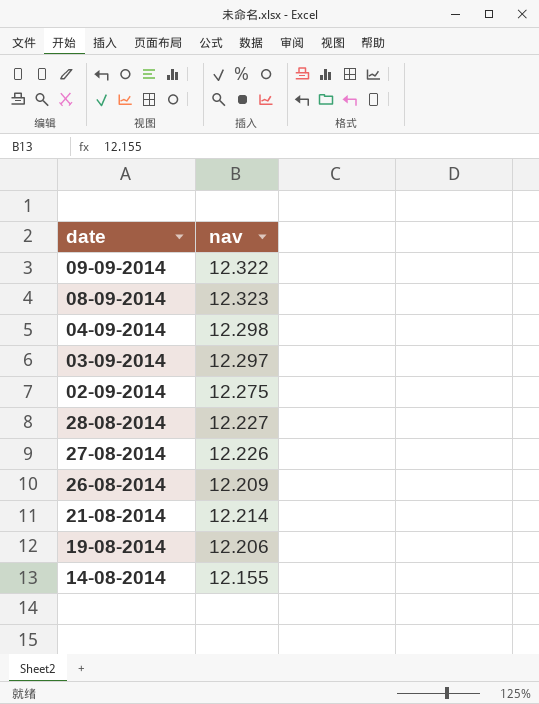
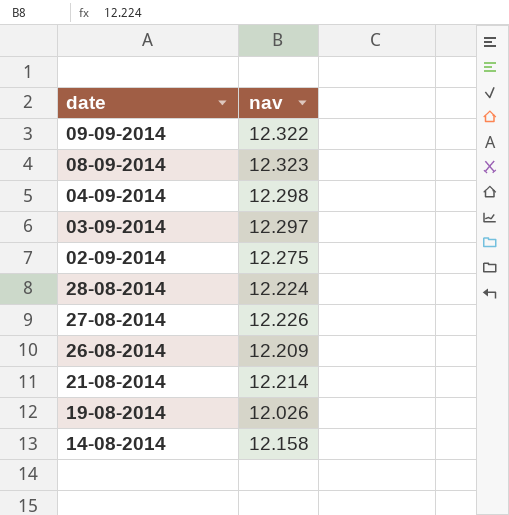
28-08-2014 | nav: 12.227 -> 12.224
19-08-2014 | nav: 12.206 -> 12.026
14-08-2014 | nav: 12.155 -> 12.158

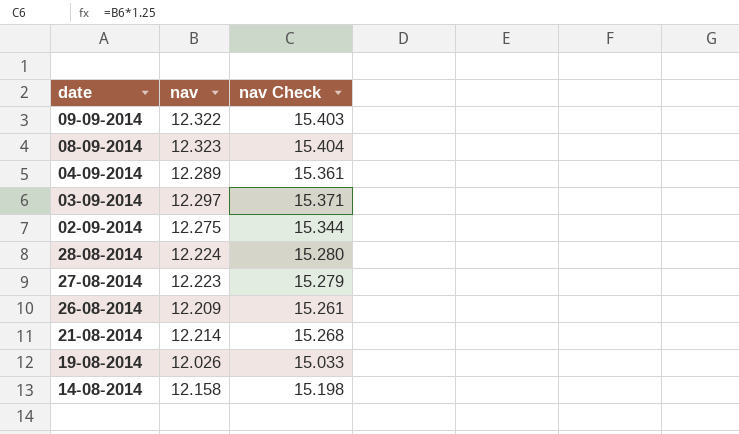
column nav Check | formula: none -> [nav] * 1.25
04-09-2014 | nav: 12.298 -> 12.289
27-08-2014 | nav: 12.226 -> 12.223

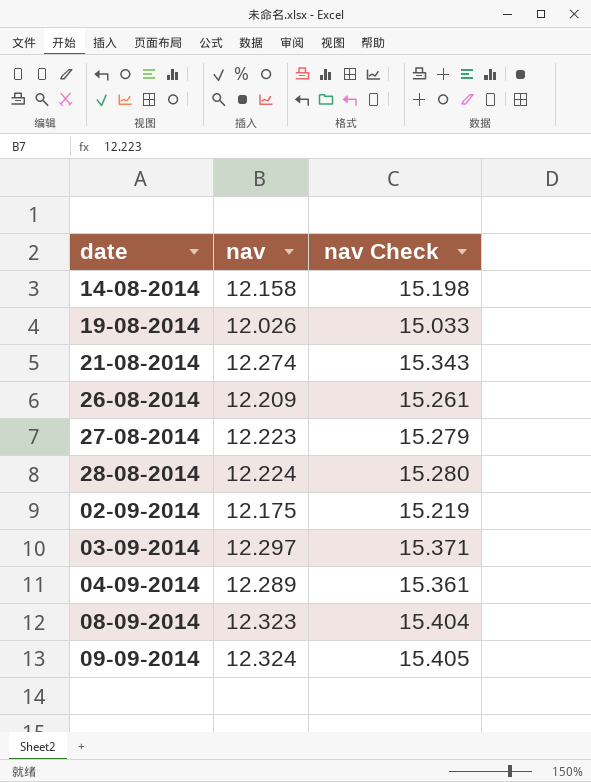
row order: date descending -> date ascending
21-08-2014 | nav: 12.214 -> 12.274
21-08-2014 | nav Check: 15.268 -> 15.343
02-09-2014 | nav: 12.275 -> 12.175
02-09-2014 | nav Check: 15.344 -> 15.219
09-09-2014 | nav: 12.322 -> 12.324
09-09-2014 | nav Check: 15.403 -> 15.405

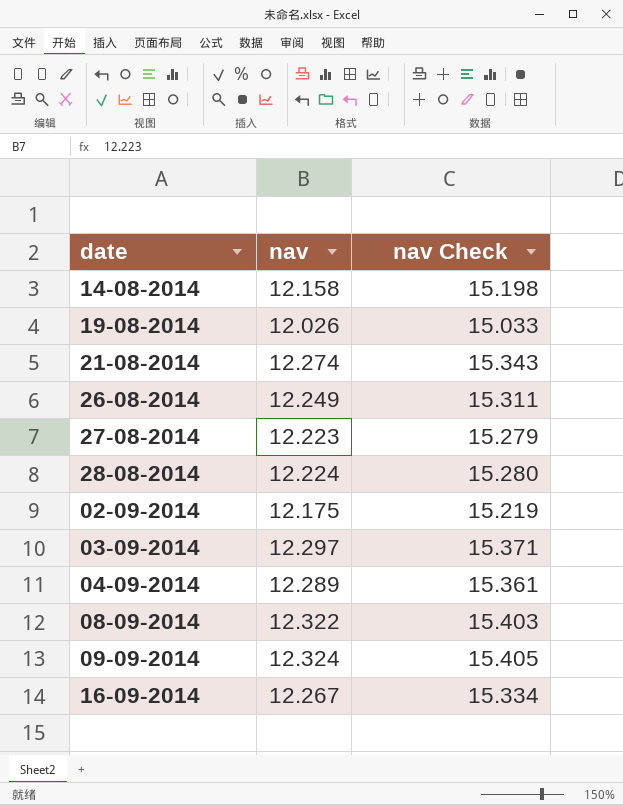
26-08-2014 | nav: 12.209 -> 12.249
26-08-2014 | nav Check: 15.261 -> 15.311
08-09-2014 | nav: 12.323 -> 12.322
08-09-2014 | nav Check: 15.404 -> 15.403
row 16-09-2014: none -> 12.267 | 15.334

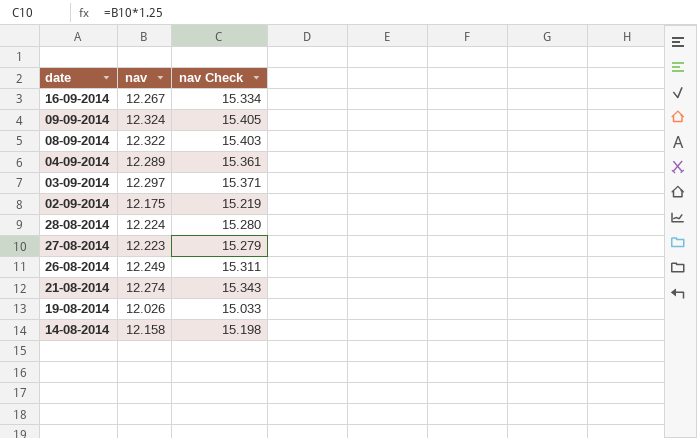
row order: date ascending -> date descending

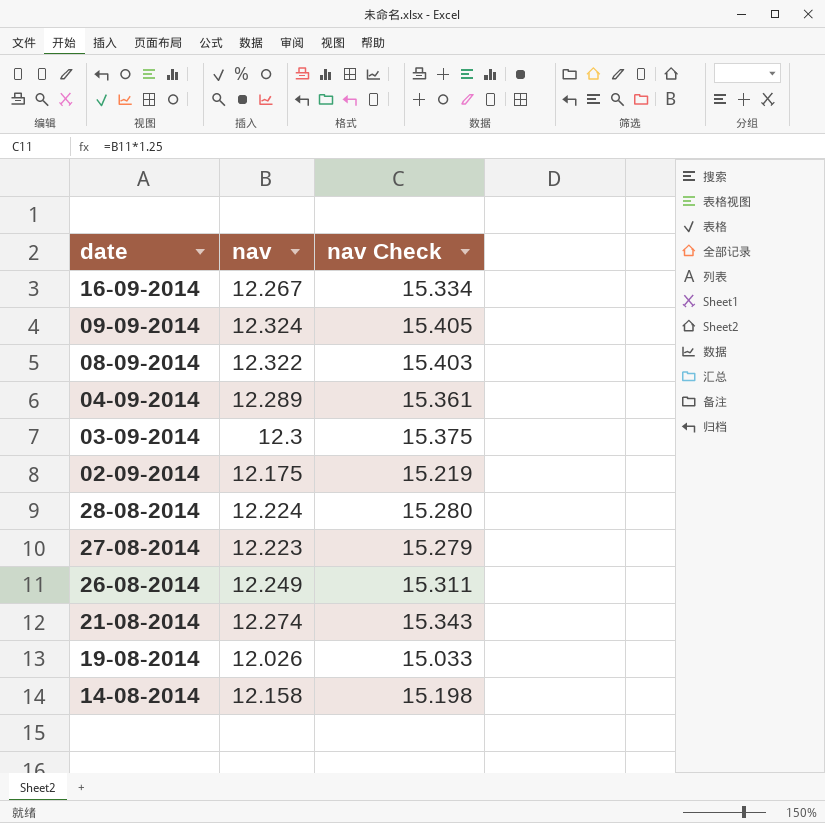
03-09-2014 | nav: 12.297 -> 12.3
03-09-2014 | nav Check: 15.371 -> 15.375

